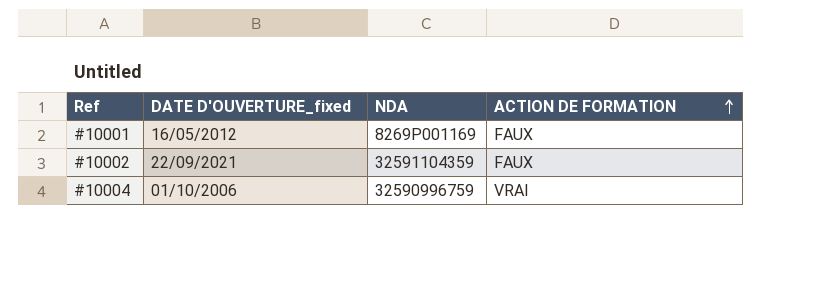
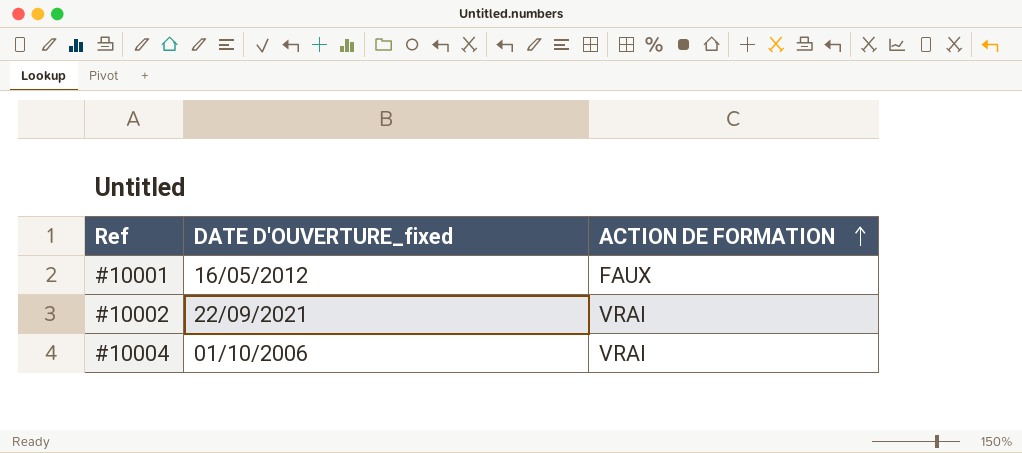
column NDA | position: 3 -> none
#10002 | ACTION DE FORMATION: FAUX -> VRAI

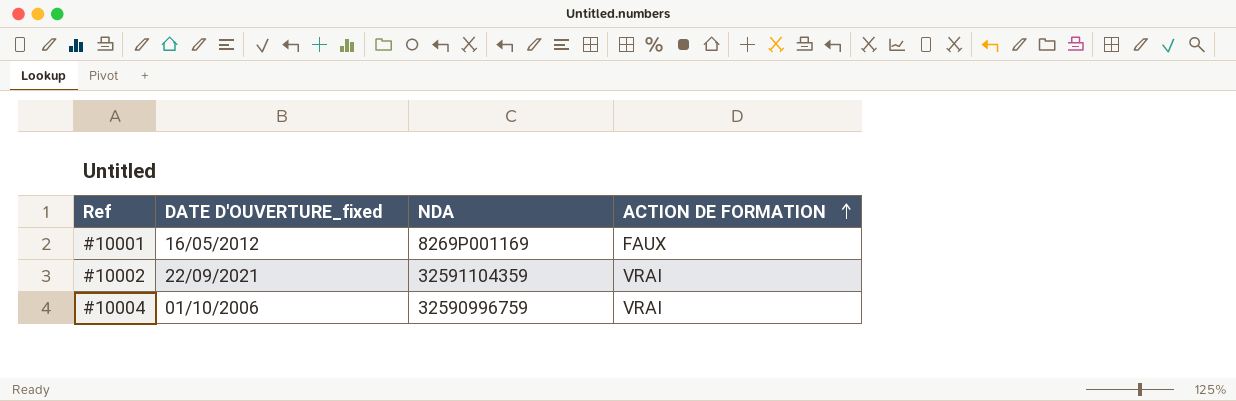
column NDA | position: none -> 3

